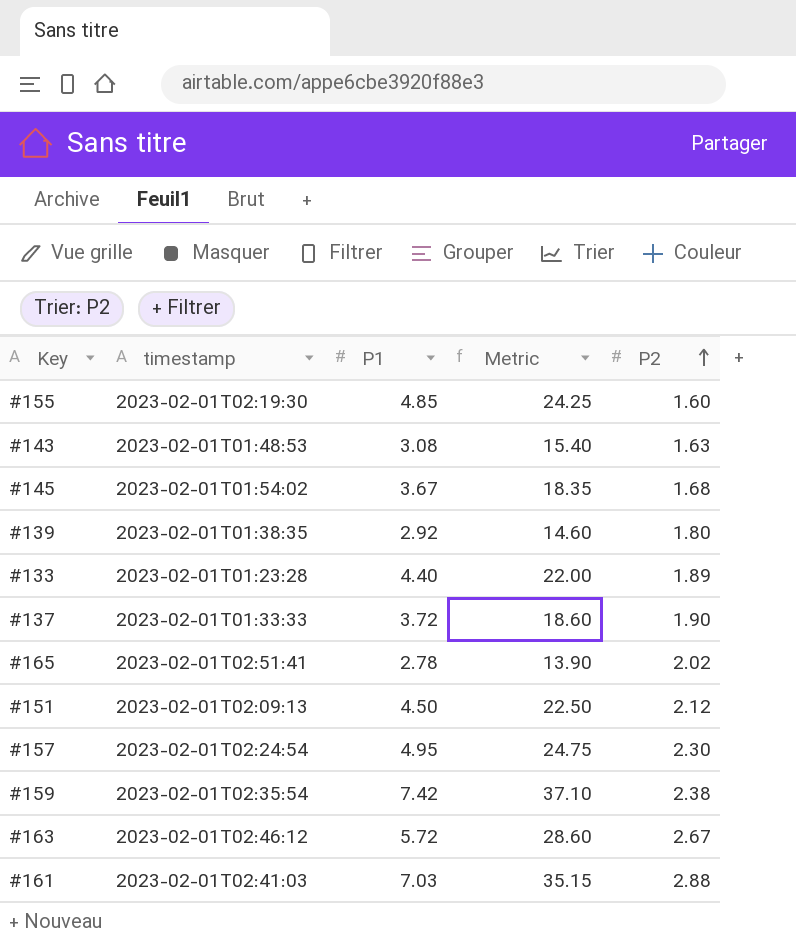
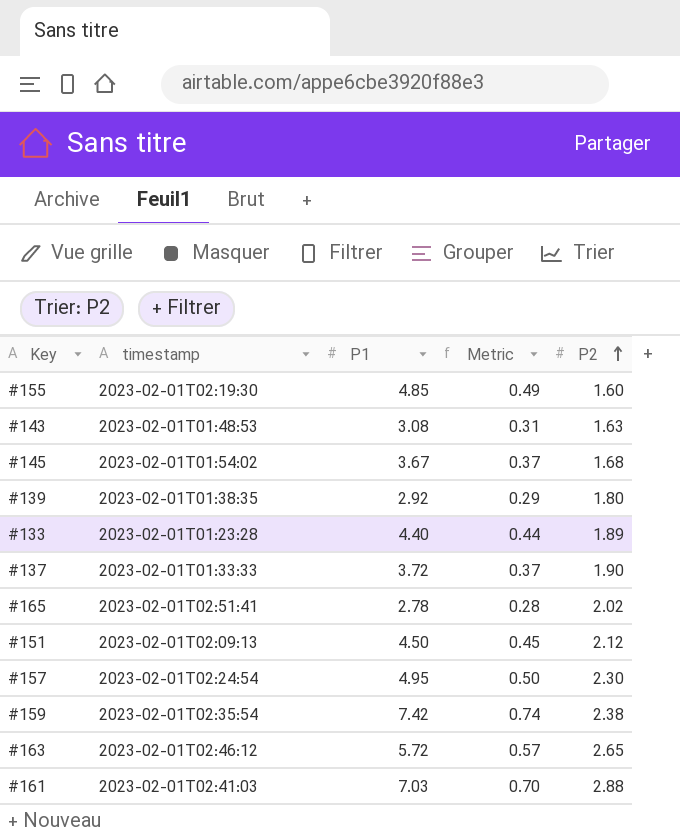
column Metric | formula: [P1] * 5 -> [P1] * 0.1
#163 | P2: 2.67 -> 2.65

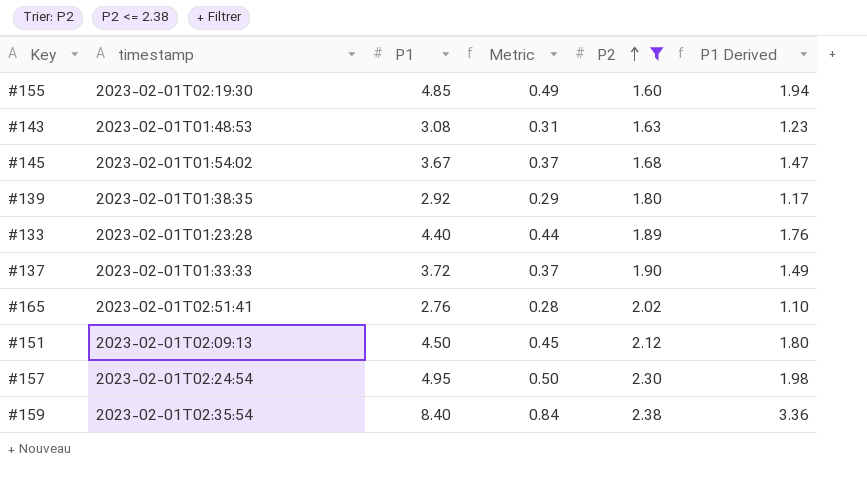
filter: none -> P2 <= 2.38
column P1 Derived | formula: none -> [P1] * 0.4
#165 | P1: 2.78 -> 2.76
#159 | P1: 7.42 -> 8.40
#159 | Metric: 0.74 -> 0.84

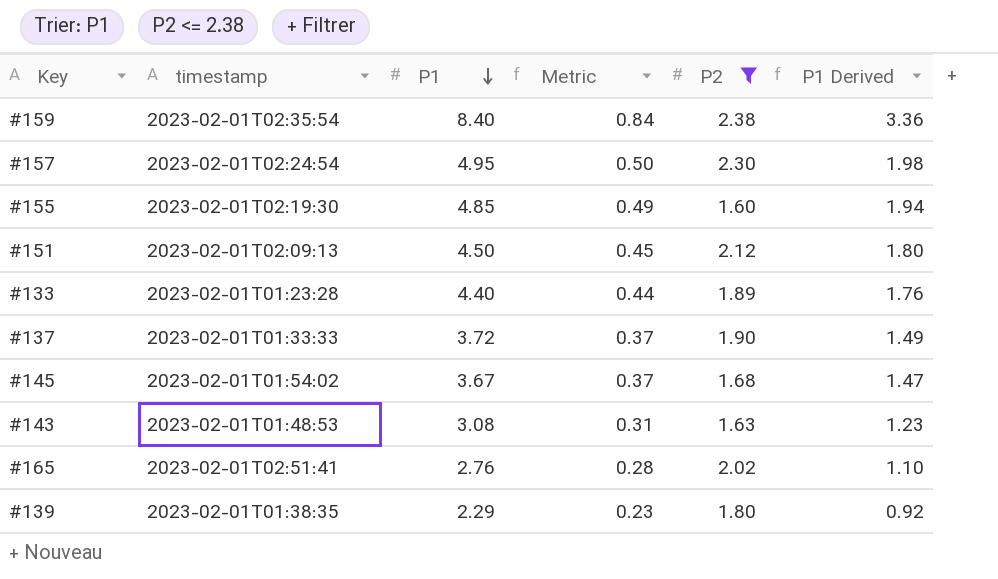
row order: P2 ascending -> P1 descending
#139 | P1: 2.92 -> 2.29
#139 | Metric: 0.29 -> 0.23
#139 | P1 Derived: 1.17 -> 0.92

